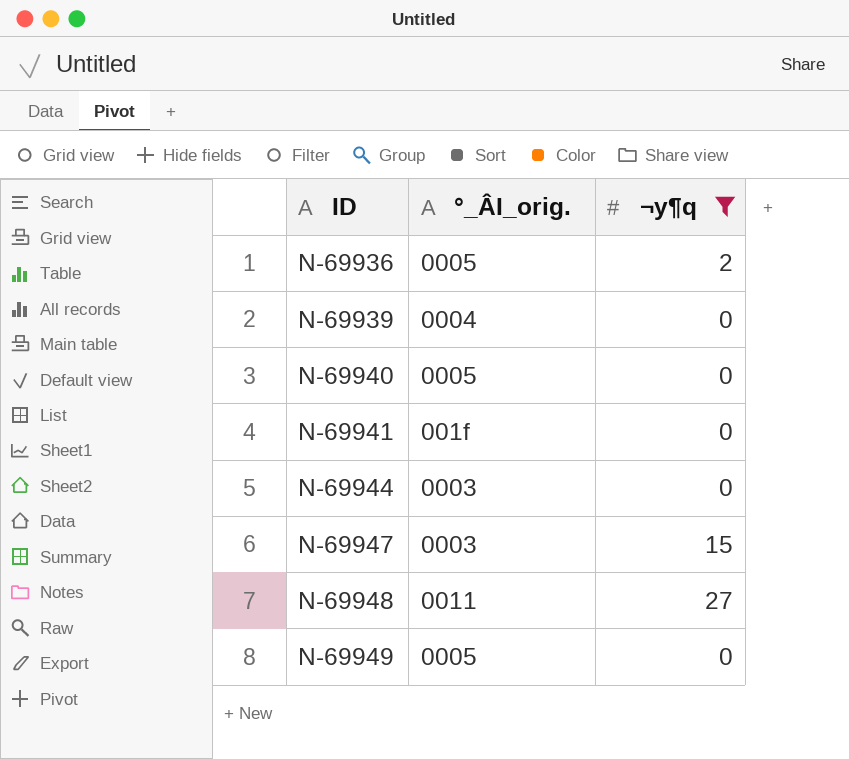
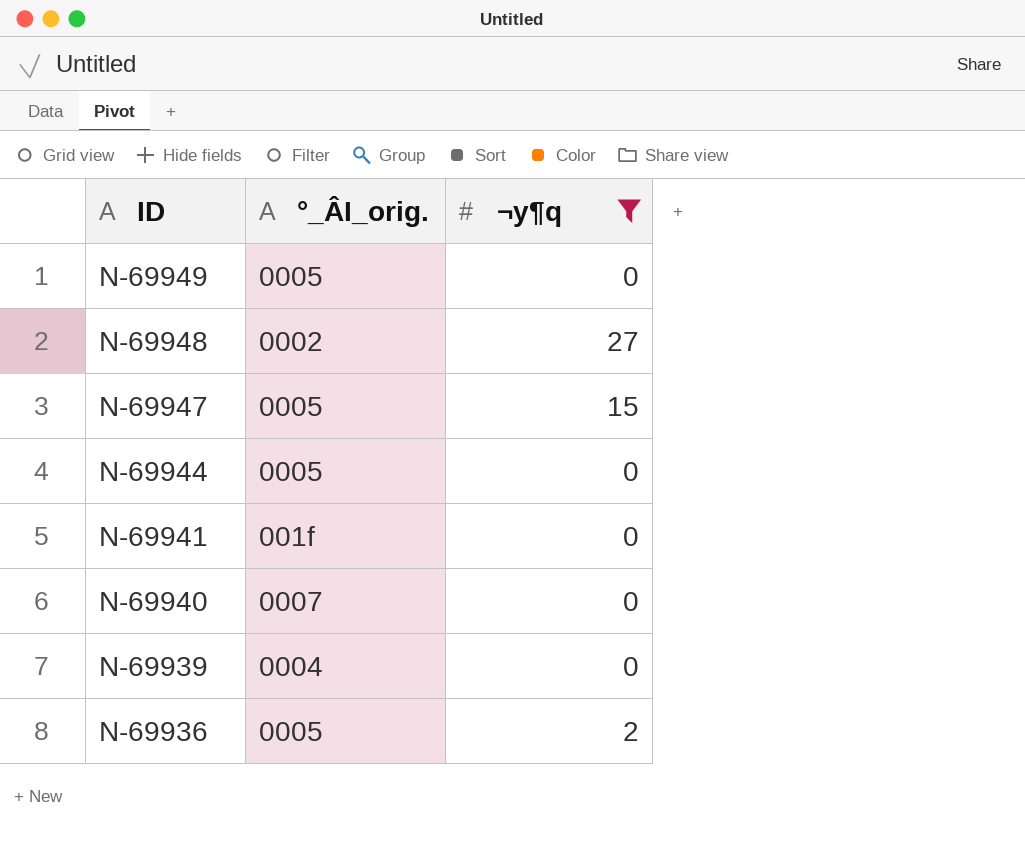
row order: ID ascending -> ID descending
N-69948 | °_ÂI_orig.: 0011 -> 0002
N-69947 | °_ÂI_orig.: 0003 -> 0005
N-69944 | °_ÂI_orig.: 0003 -> 0005
N-69940 | °_ÂI_orig.: 0005 -> 0007

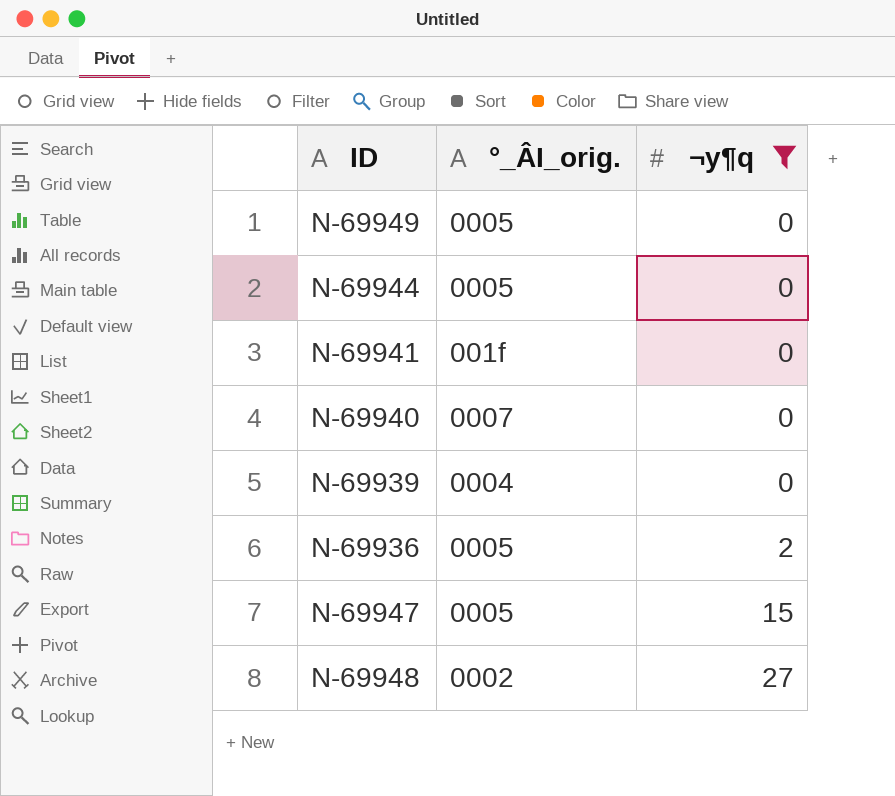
row order: ID descending -> ¬y¶q ascending

